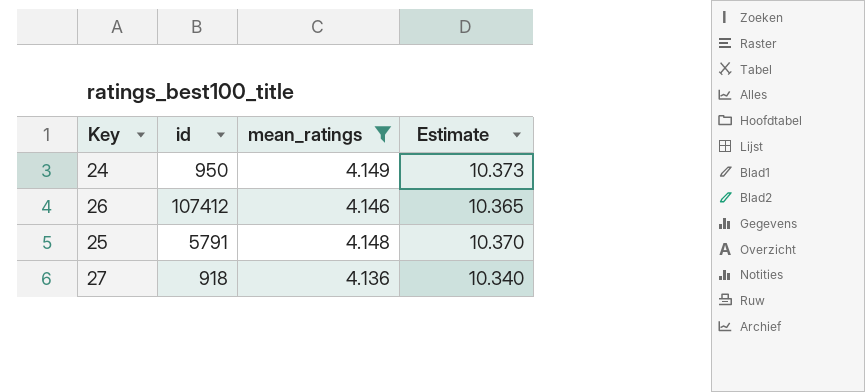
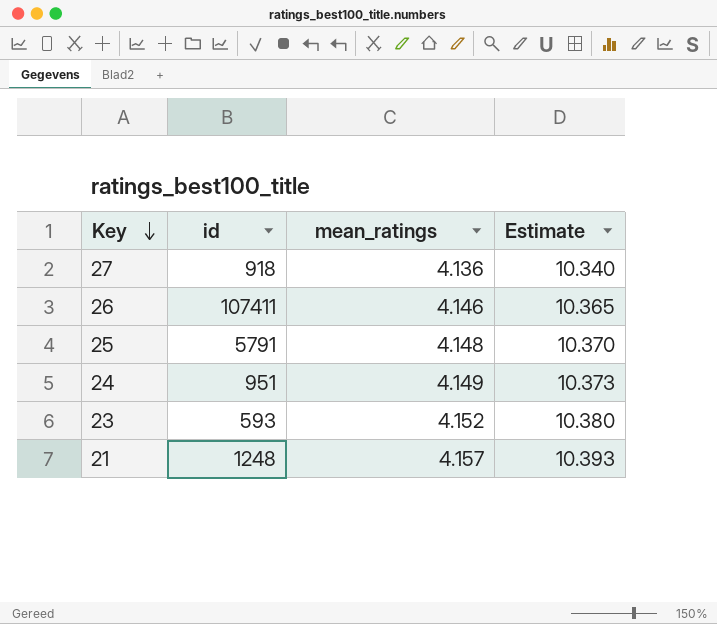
filter: mean_ratings <= 4.149 -> none
row order: none -> Key descending
26 | id: 107412 -> 107411
24 | id: 950 -> 951

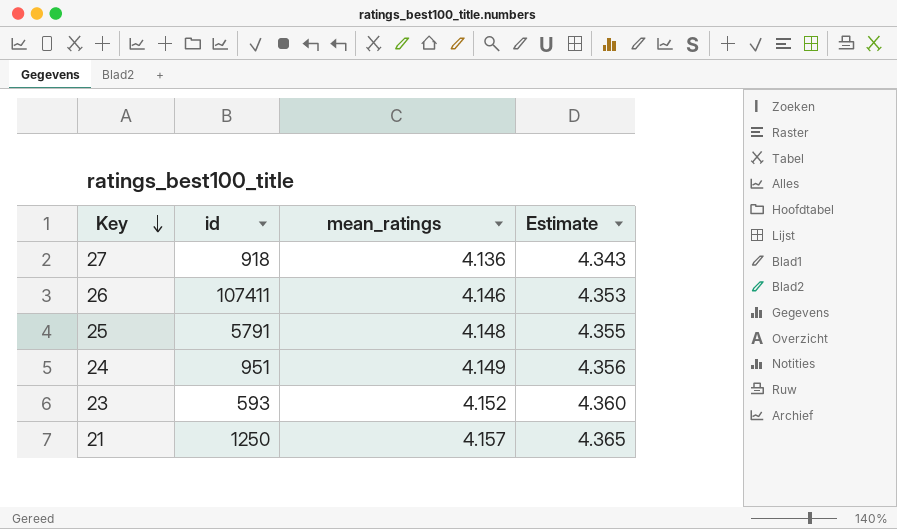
column Estimate | formula: [mean_ratings] * 2.5 -> [mean_ratings] * 1.05
21 | id: 1248 -> 1250

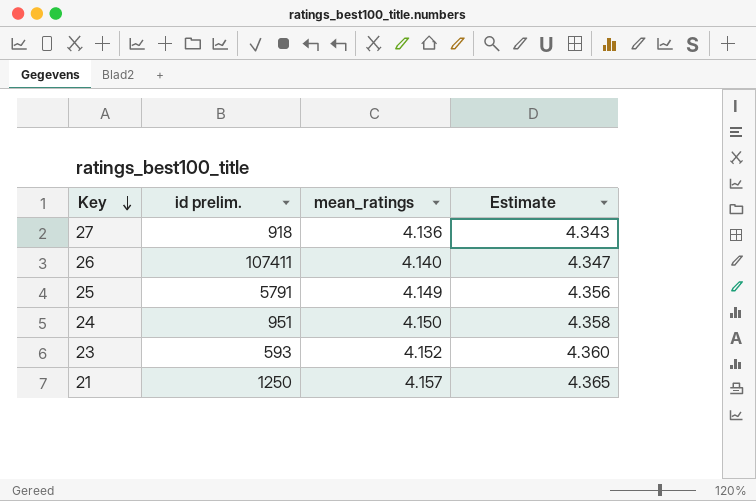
column name: id -> id prelim.
26 | mean_ratings: 4.146 -> 4.140
26 | Estimate: 4.353 -> 4.347
25 | mean_ratings: 4.148 -> 4.149
25 | Estimate: 4.355 -> 4.356
24 | mean_ratings: 4.149 -> 4.150
24 | Estimate: 4.356 -> 4.358

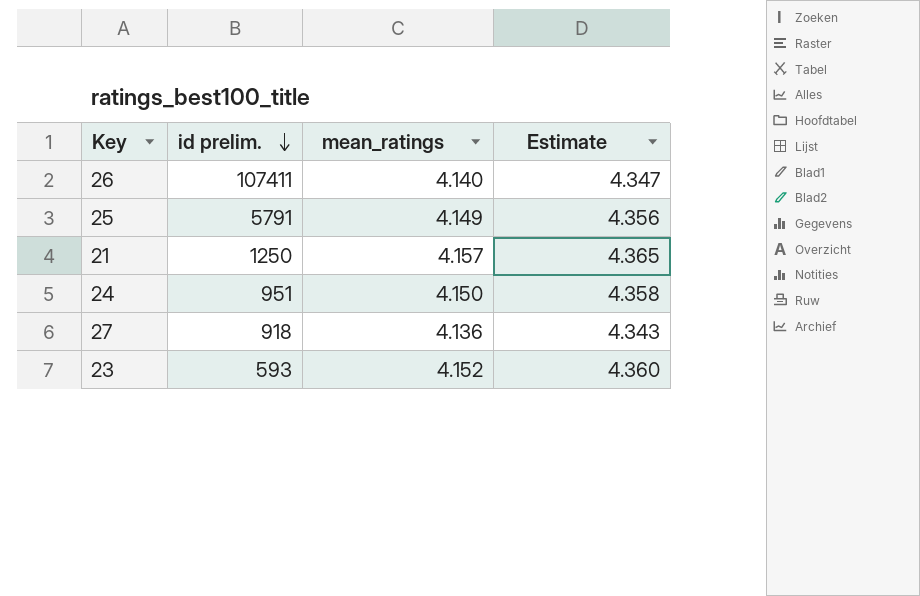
row order: Key descending -> id prelim. descending

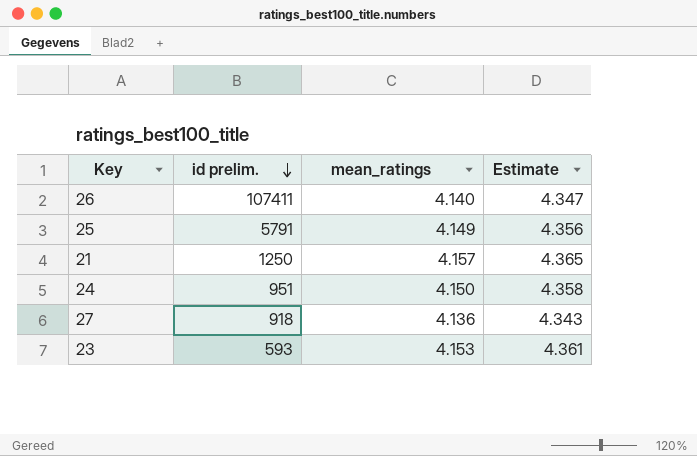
23 | mean_ratings: 4.152 -> 4.153
23 | Estimate: 4.360 -> 4.361

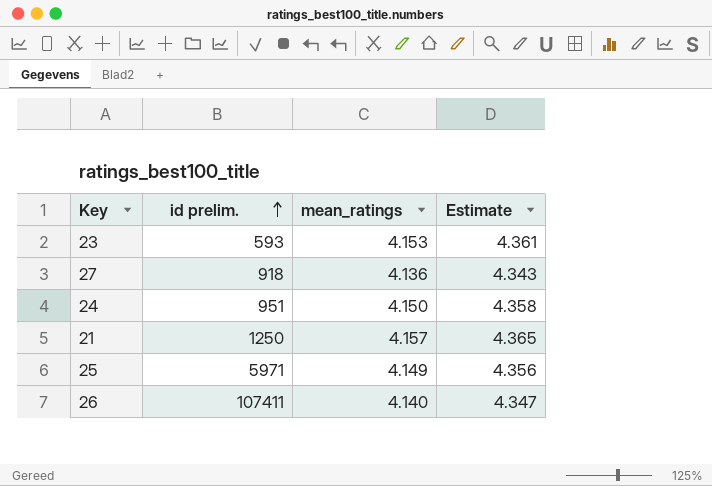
row order: id prelim. descending -> id prelim. ascending
25 | id prelim.: 5791 -> 5971

